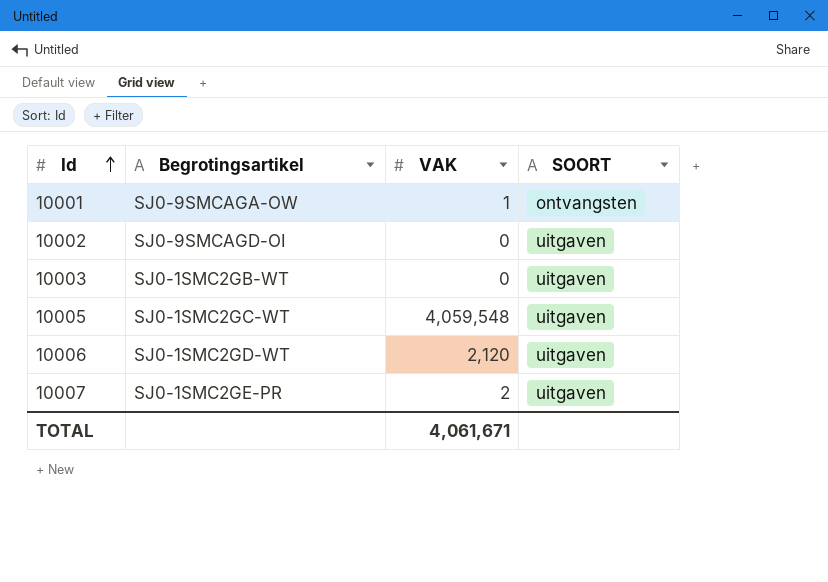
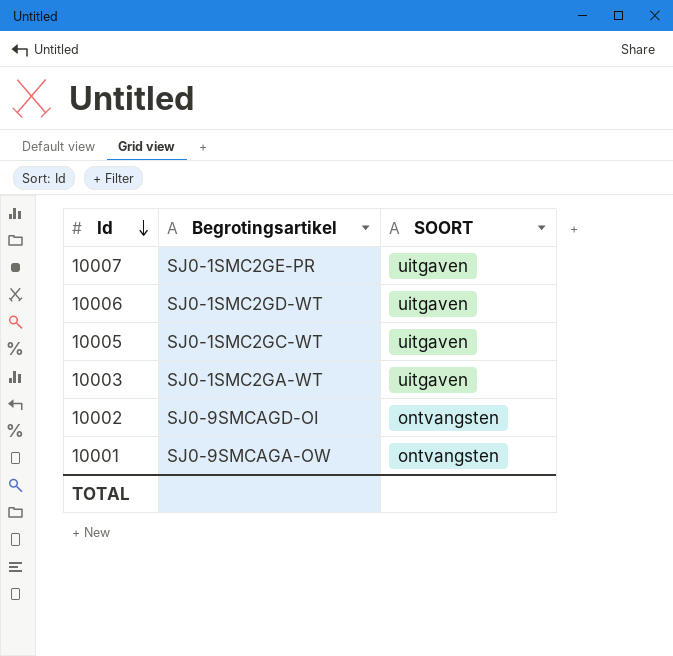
row order: Id ascending -> Id descending
column VAK | position: 3 -> none
10003 | Begrotingsartikel: SJ0-1SMC2GB-WT -> SJ0-1SMC2GA-WT
10002 | SOORT: uitgaven -> ontvangsten

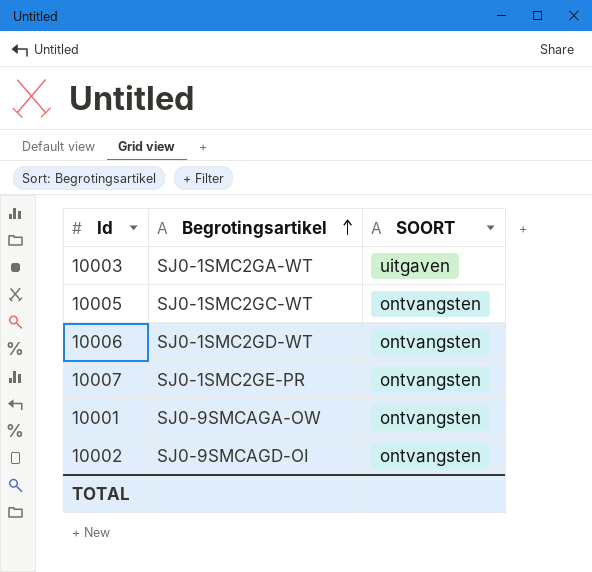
row order: Id descending -> Begrotingsartikel ascending
10005 | SOORT: uitgaven -> ontvangsten
10006 | SOORT: uitgaven -> ontvangsten
10007 | SOORT: uitgaven -> ontvangsten

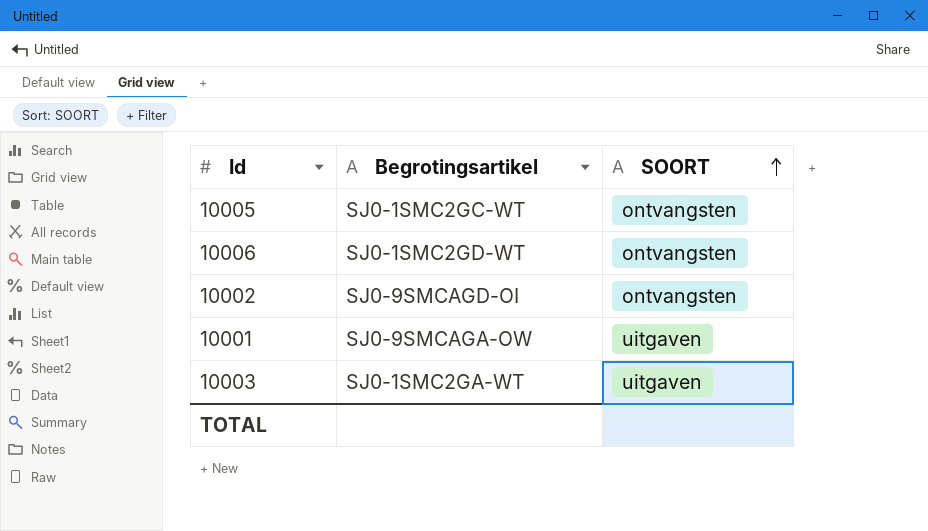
row order: Begrotingsartikel ascending -> SOORT ascending
row 10007: SJ0-1SMC2GE-PR | ontvangsten -> none
10001 | SOORT: ontvangsten -> uitgaven

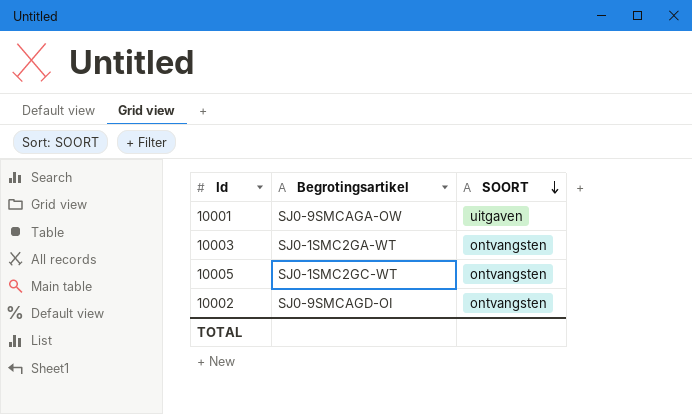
row order: SOORT ascending -> SOORT descending
row 10006: SJ0-1SMC2GD-WT | ontvangsten -> none
10003 | SOORT: uitgaven -> ontvangsten

